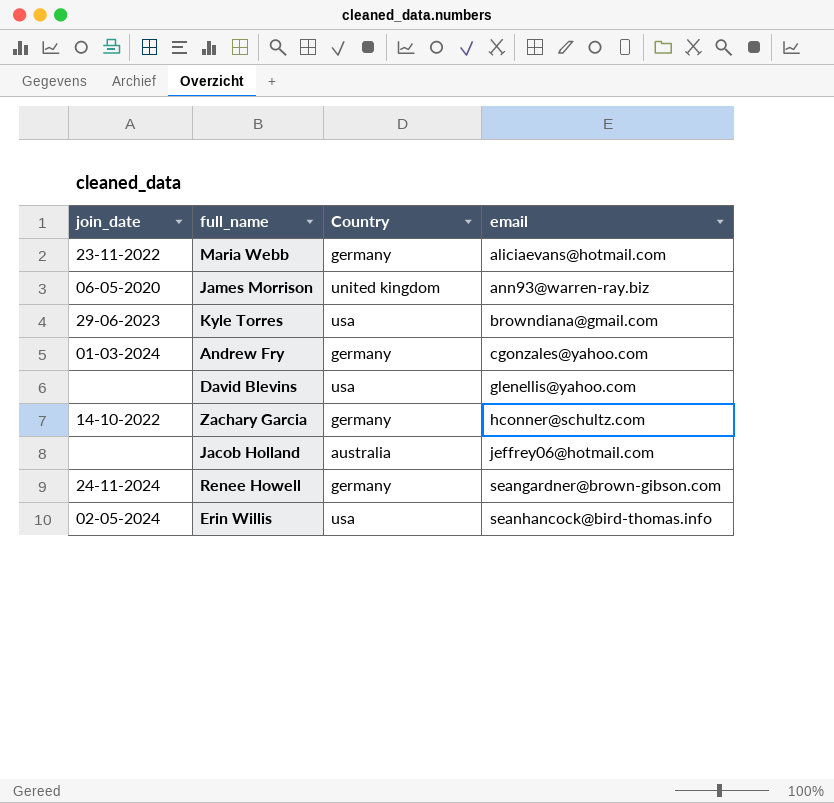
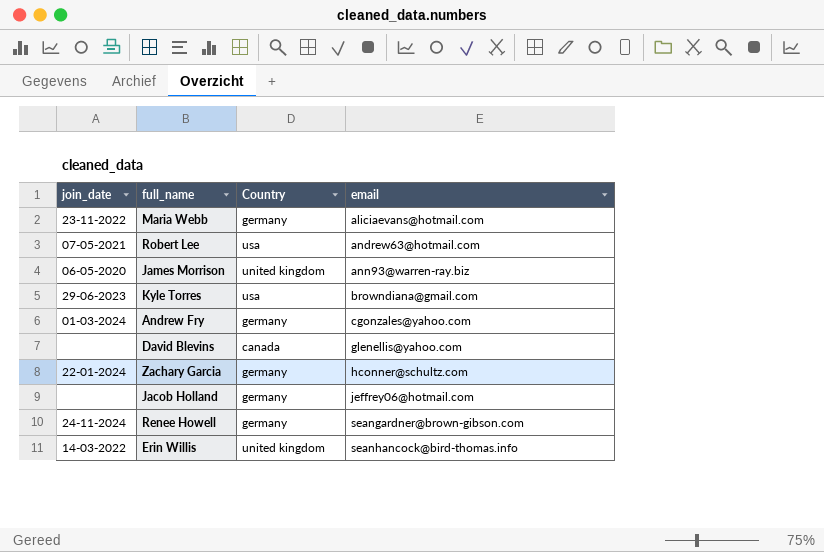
row Robert Lee: none -> 07-05-2021 | usa | andrew63@hotmail.com
David Blevins | Country: usa -> canada
Zachary Garcia | join_date: 14-10-2022 -> 22-01-2024
Jacob Holland | Country: australia -> germany
Erin Willis | join_date: 02-05-2024 -> 14-03-2022
Erin Willis | Country: usa -> united kingdom

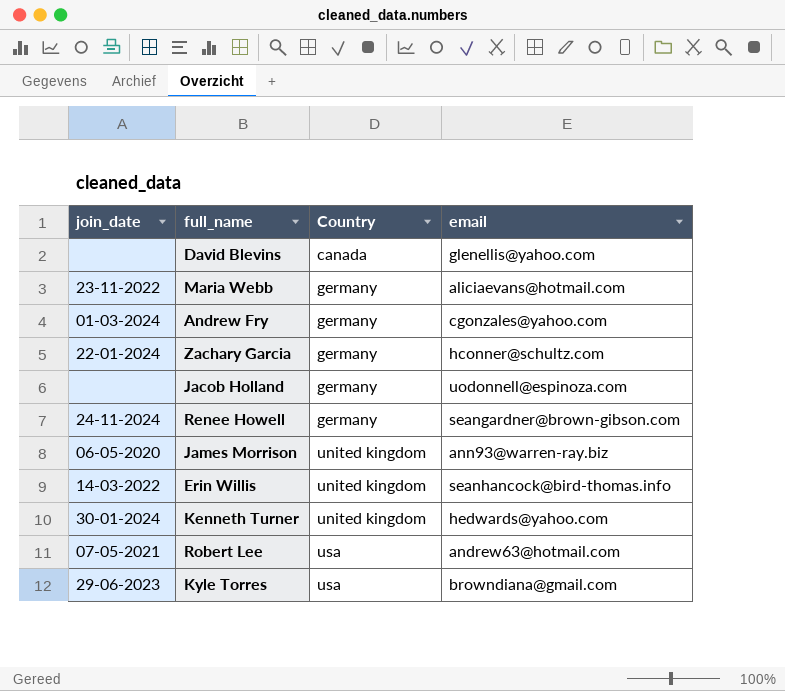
row order: email ascending -> Country ascending
Jacob Holland | email: jeffrey06@hotmail.com -> uodonnell@espinoza.com
row Kenneth Turner: none -> 30-01-2024 | united kingdom | hedwards@yahoo.com

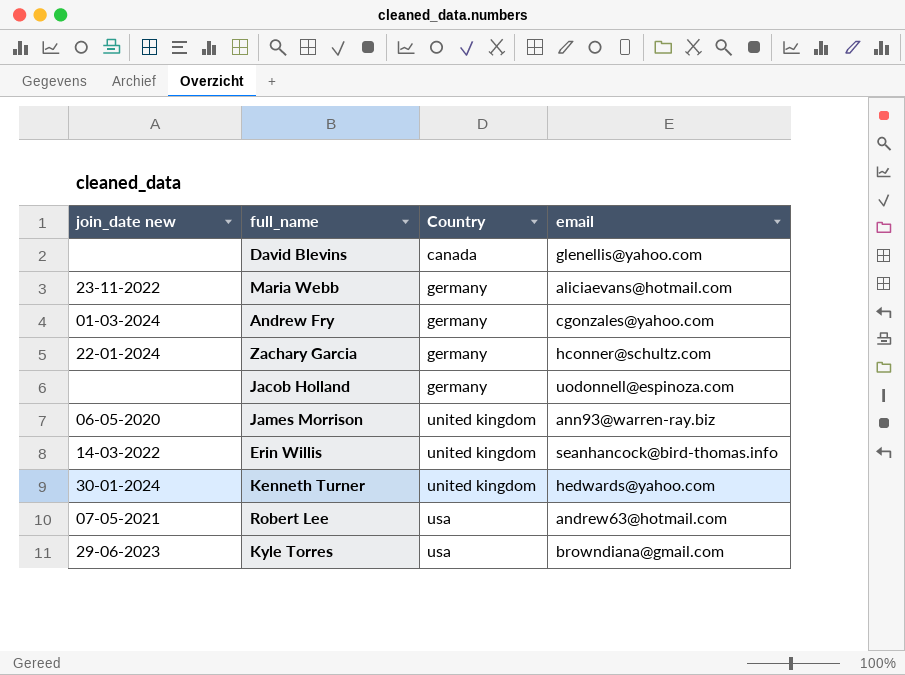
column name: join_date -> join_date new
row Renee Howell: 24-11-2024 | germany | seangardner@brown-gibson.com -> none

